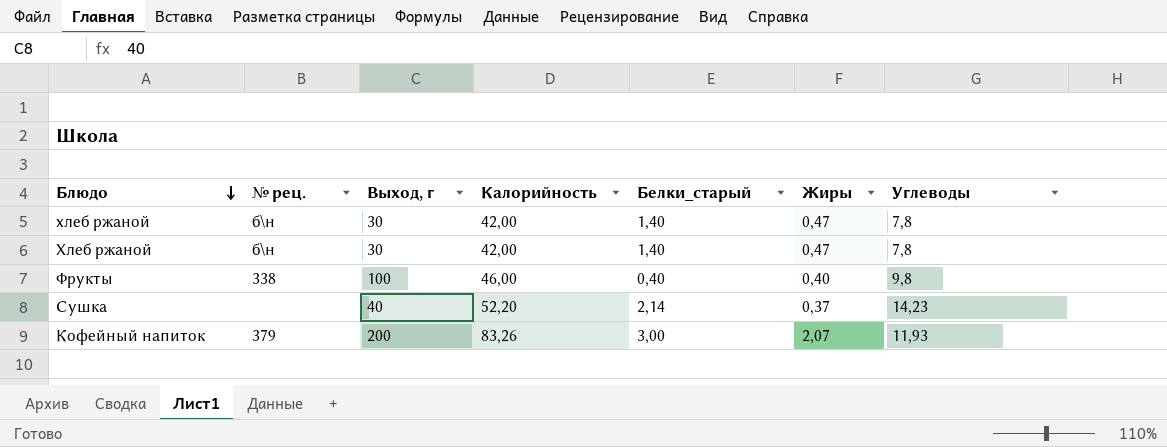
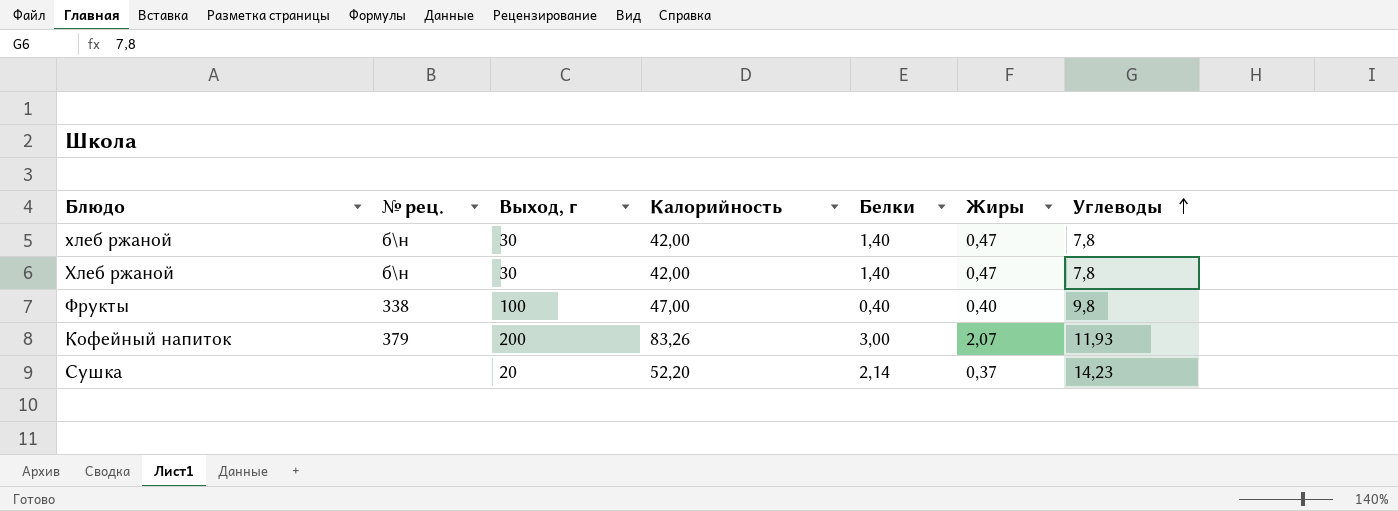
row order: Блюдо descending -> Углеводы ascending
column name: Белки_старый -> Белки
Фрукты | Калорийность: 46,00 -> 47,00
Сушка | Выход, г: 40 -> 20

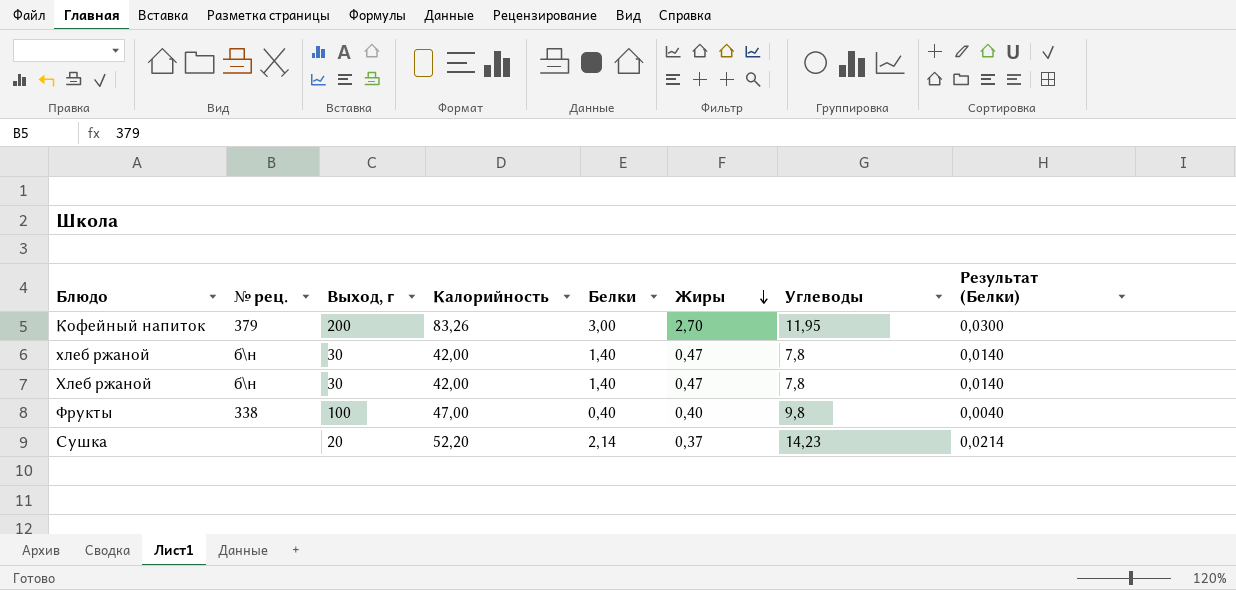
row order: Углеводы ascending -> Жиры descending
column Результат (Белки) | formula: none -> [Белки] * 0,01
Кофейный напиток | Жиры: 2,07 -> 2,70
Кофейный напиток | Углеводы: 11,93 -> 11,95

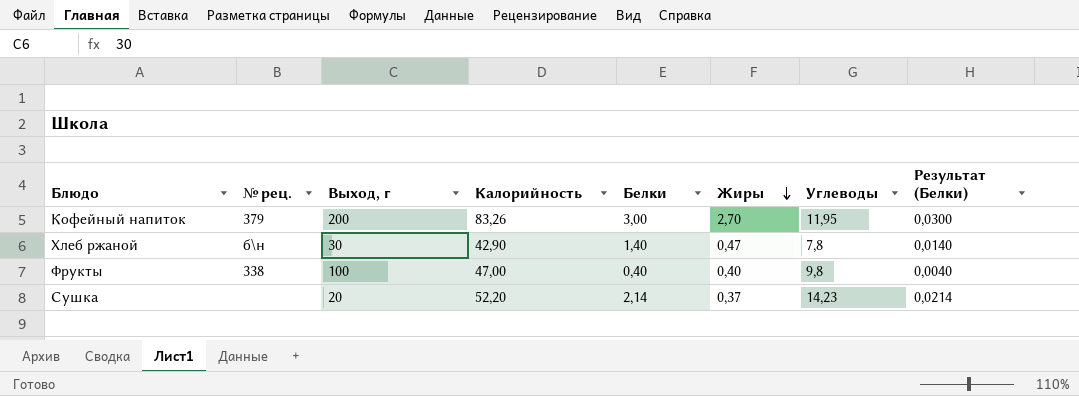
row хлеб ржаной: б\н | 30 | 42,00 | 1,40 | 0,47 | 7,8 | 0,0140 -> none
Хлеб ржаной | Калорийность: 42,00 -> 42,90

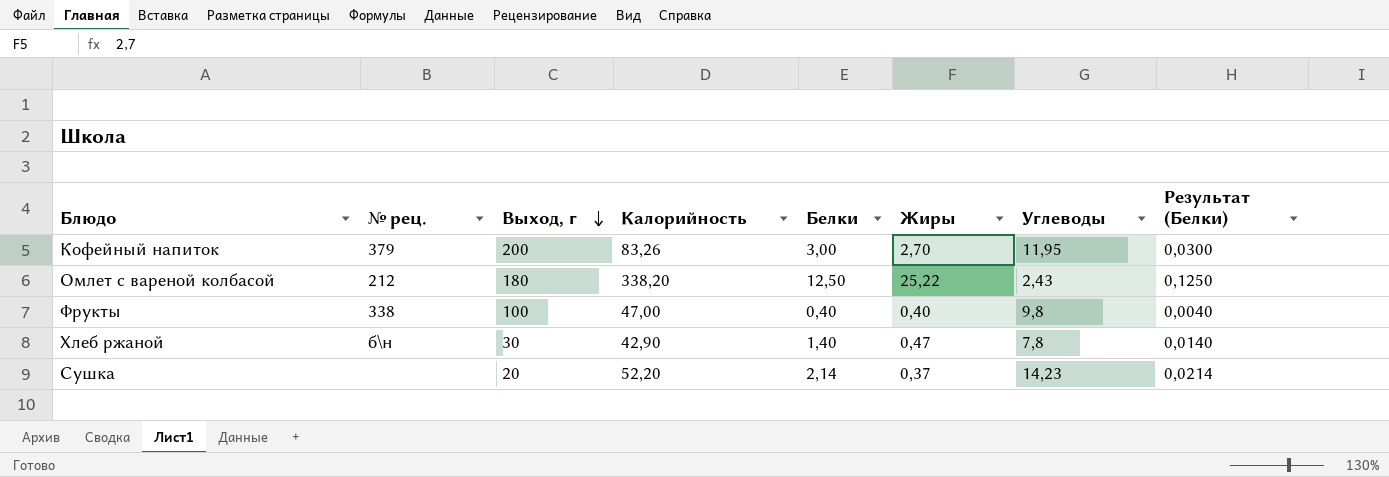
row order: Жиры descending -> Выход, г descending
row Омлет с вареной колбасой: none -> 212 | 180 | 338,20 | 12,50 | 25,22 | 2,43 | 0,1250

